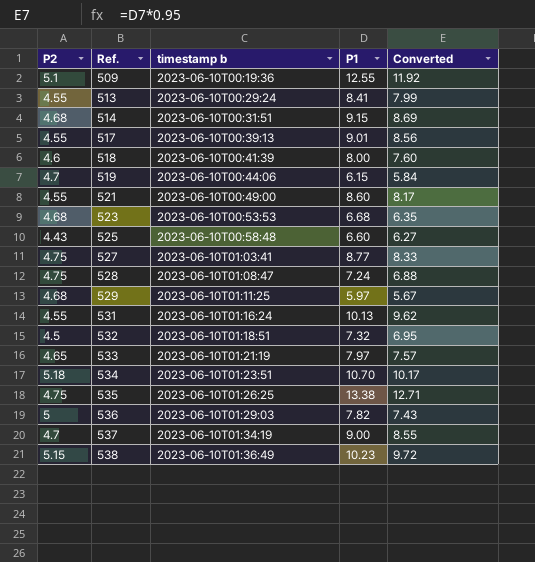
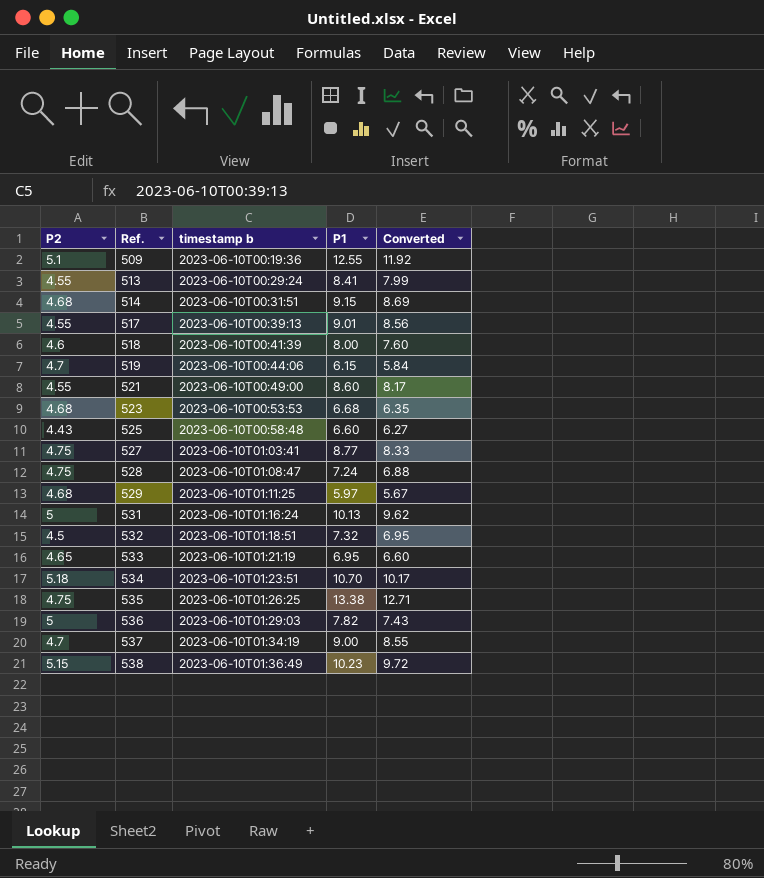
531 | P2: 4.55 -> 5
533 | P1: 7.97 -> 6.95
533 | Converted: 7.57 -> 6.60

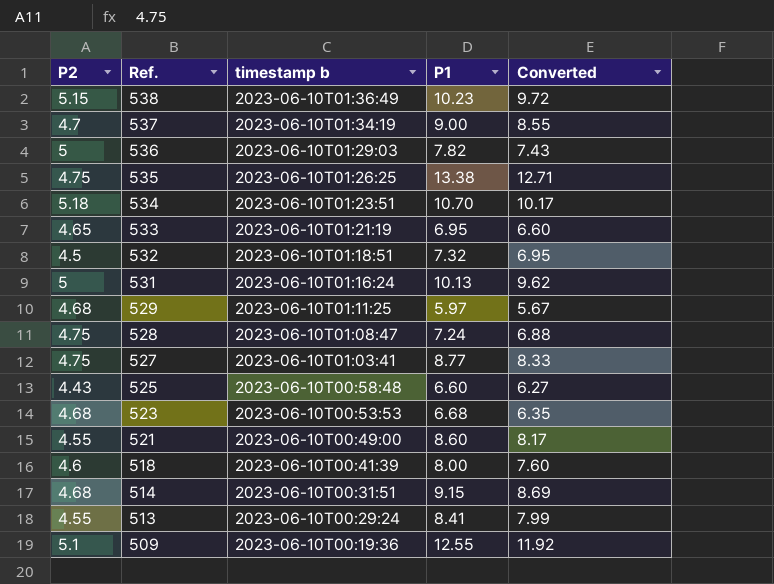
row order: Ref. ascending -> Ref. descending
row 517: 4.55 | 2023-06-10T00:39:13 | 9.01 | 8.56 -> none
row 519: 4.7 | 2023-06-10T00:44:06 | 6.15 | 5.84 -> none

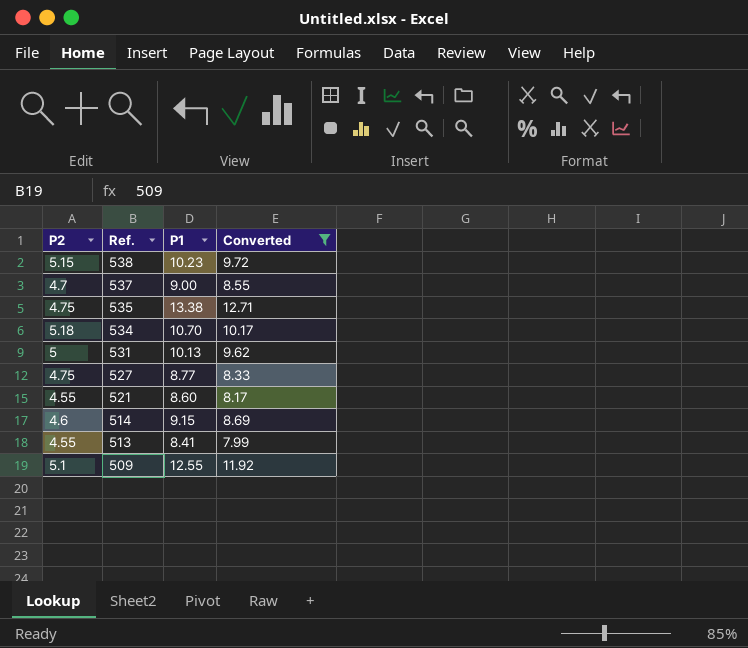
filter: none -> Converted >= 7.99
column timestamp b | position: 3 -> none
514 | P2: 4.68 -> 4.6

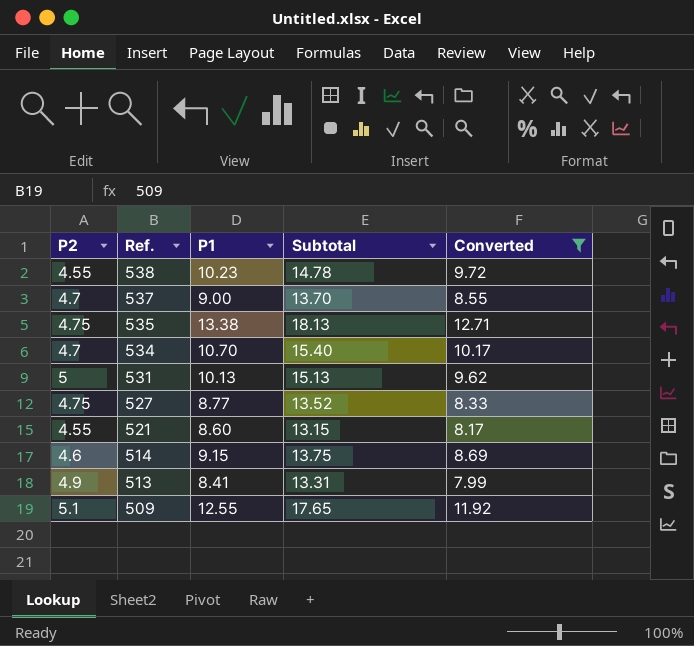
column Subtotal | formula: none -> [P2] + [P1]
538 | P2: 5.15 -> 4.55
534 | P2: 5.18 -> 4.7
513 | P2: 4.55 -> 4.9

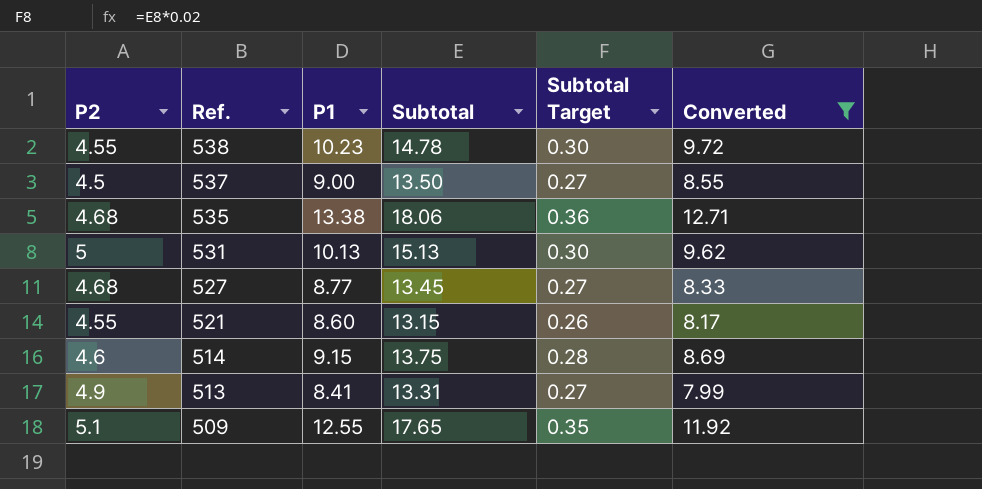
column Subtotal Target | formula: none -> [Subtotal] * 0.02
row 534: 4.7 | 10.70 | 15.40 | 10.17 -> none
537 | P2: 4.7 -> 4.5
537 | Subtotal: 13.70 -> 13.50
535 | P2: 4.75 -> 4.68
535 | Subtotal: 18.13 -> 18.06
527 | P2: 4.75 -> 4.68
527 | Subtotal: 13.52 -> 13.45

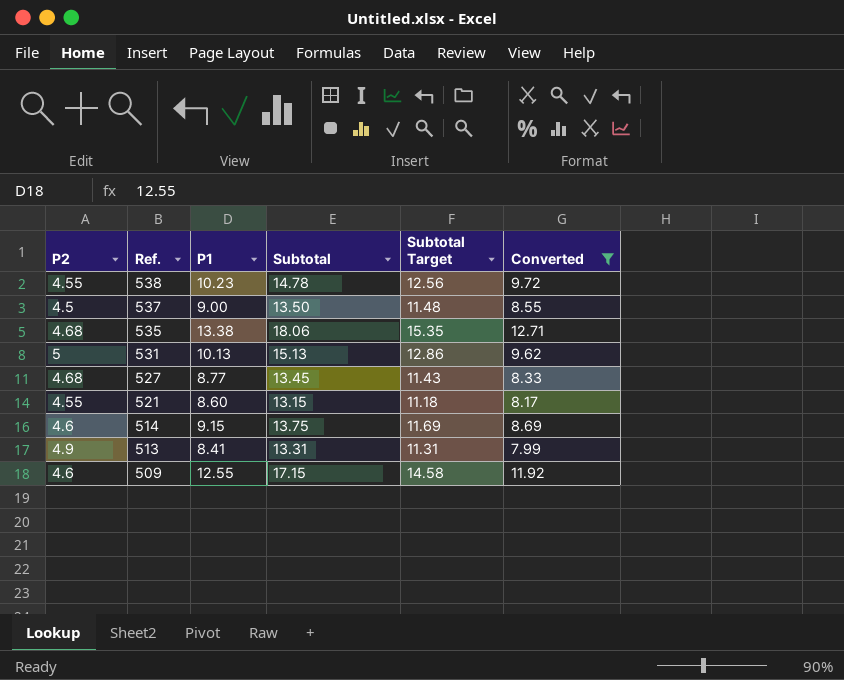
column Subtotal Target | formula: [Subtotal] * 0.02 -> [Subtotal] * 0.85
509 | P2: 5.1 -> 4.6
509 | Subtotal: 17.65 -> 17.15

